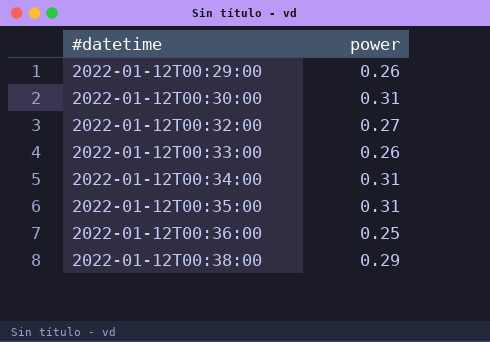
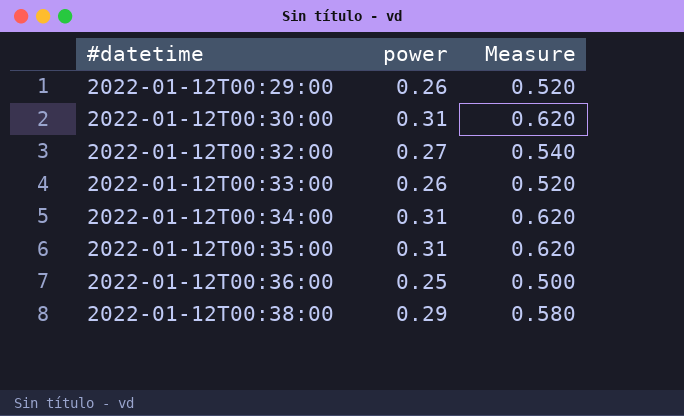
column Measure | formula: none -> [power] * 2

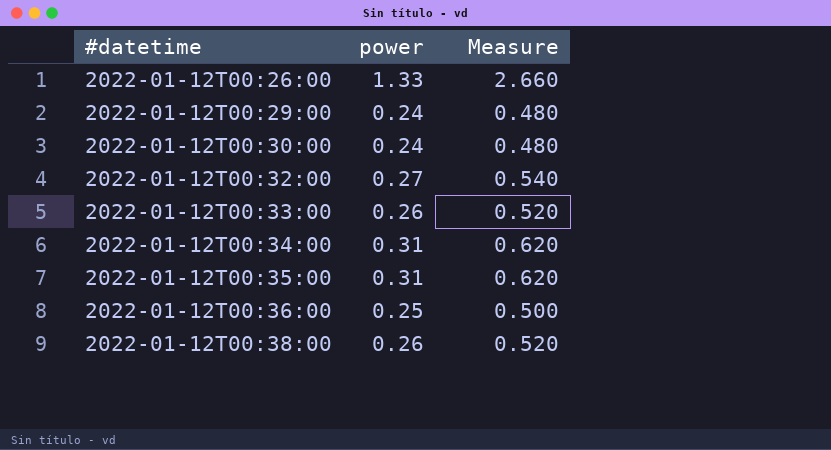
row 2022-01-12T00:26:00: none -> 1.33 | 2.660
2022-01-12T00:29:00 | power: 0.26 -> 0.24
2022-01-12T00:29:00 | Measure: 0.520 -> 0.480
2022-01-12T00:30:00 | power: 0.31 -> 0.24
2022-01-12T00:30:00 | Measure: 0.620 -> 0.480
2022-01-12T00:38:00 | power: 0.29 -> 0.26
2022-01-12T00:38:00 | Measure: 0.580 -> 0.520

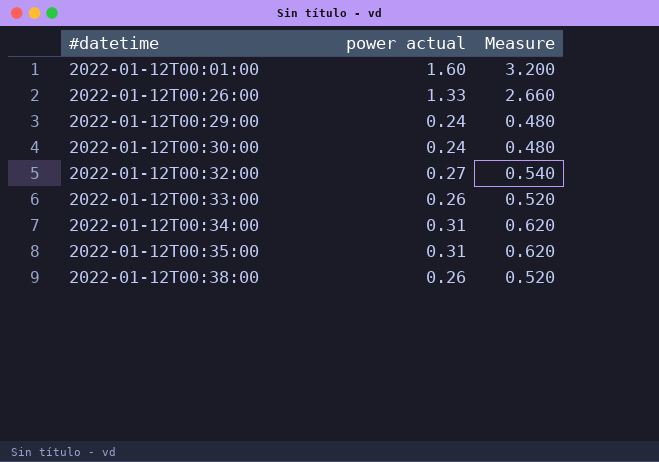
column name: power -> power actual
row 2022-01-12T00:36:00: 0.25 | 0.500 -> none
row 2022-01-12T00:01:00: none -> 1.60 | 3.200

